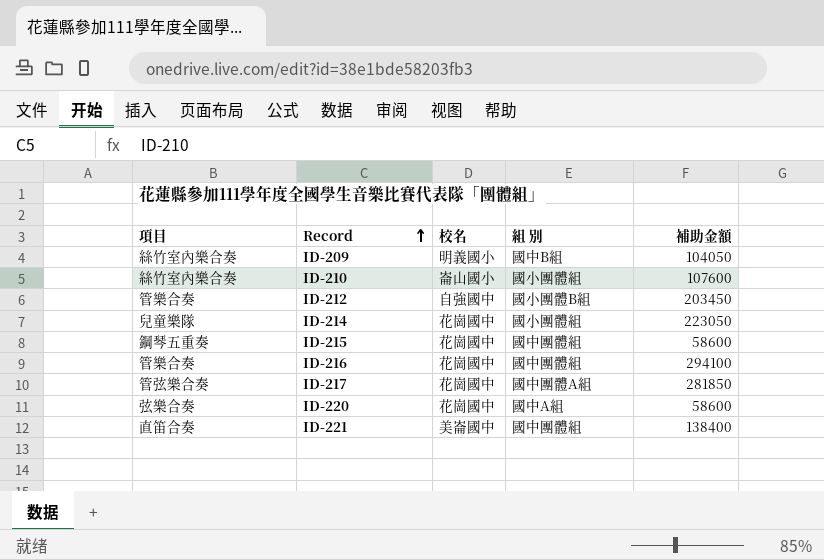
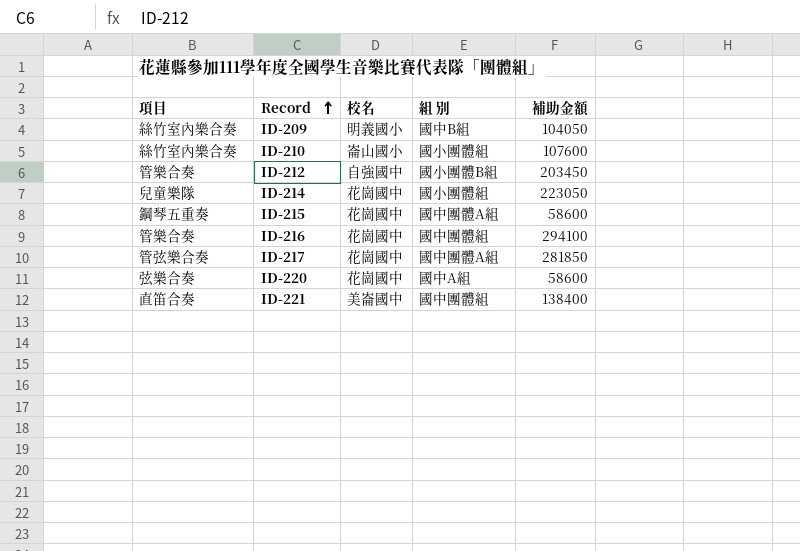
ID-215 | 組 別: 國中團體組 -> 國中團體A組

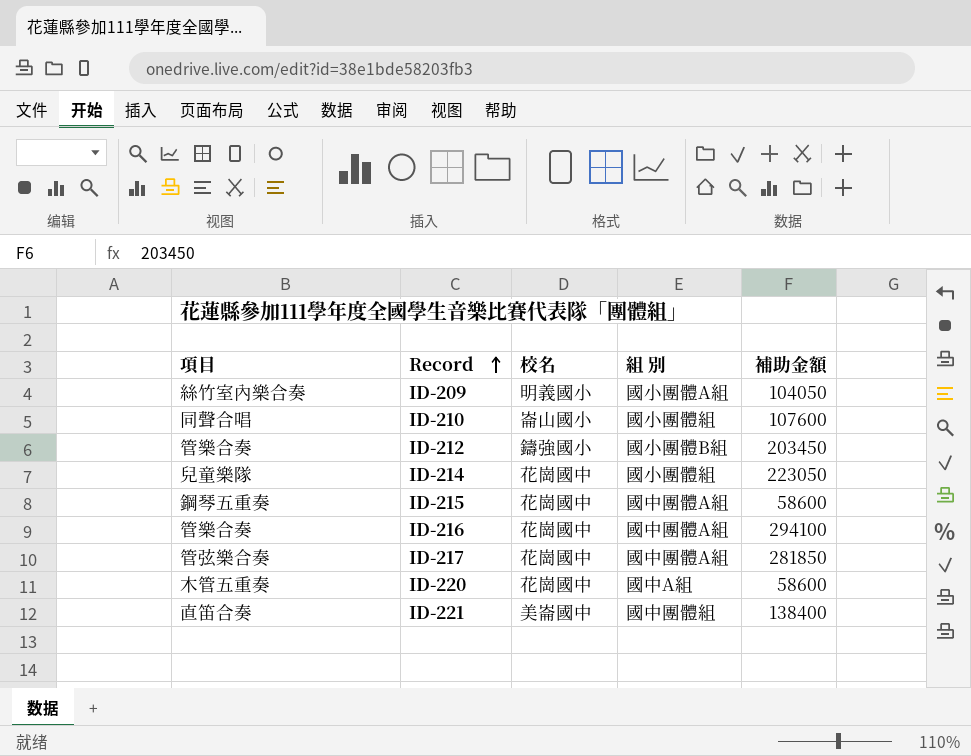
ID-209 | 組 別: 國中B組 -> 國小團體A組
ID-210 | 項目: 絲竹室內樂合奏 -> 同聲合唱
ID-212 | 校名: 自強國中 -> 鑄強國小
ID-216 | 組 別: 國中團體組 -> 國中團體A組
ID-220 | 項目: 弦樂合奏 -> 木管五重奏

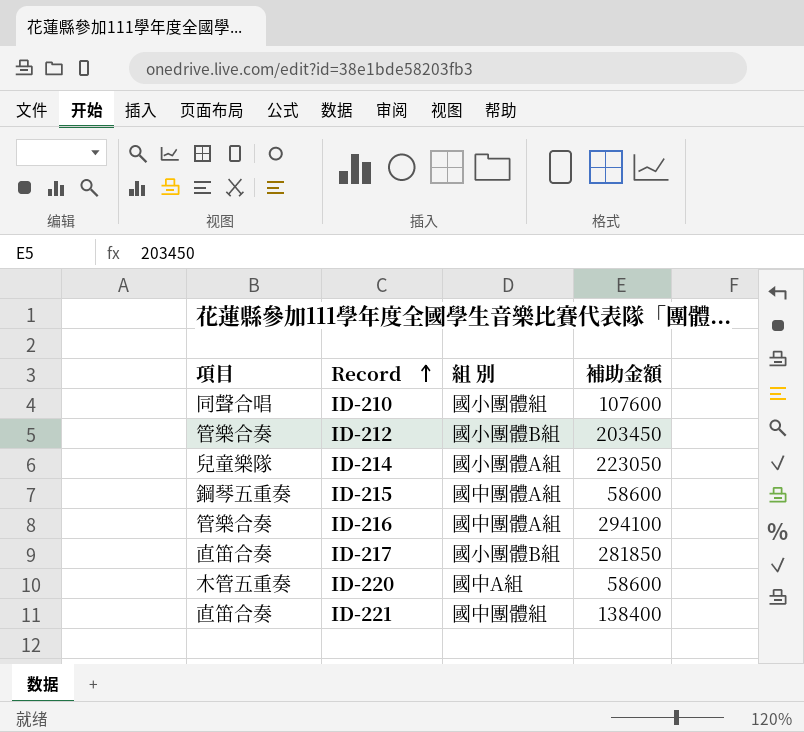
column 校名 | position: 3 -> none
row ID-209: 絲竹室內樂合奏 | 明義國小 | 國小團體A組 | 104050 -> none
ID-214 | 組 別: 國小團體組 -> 國小團體A組
ID-217 | 項目: 管弦樂合奏 -> 直笛合奏
ID-217 | 組 別: 國中團體A組 -> 國小團體B組

